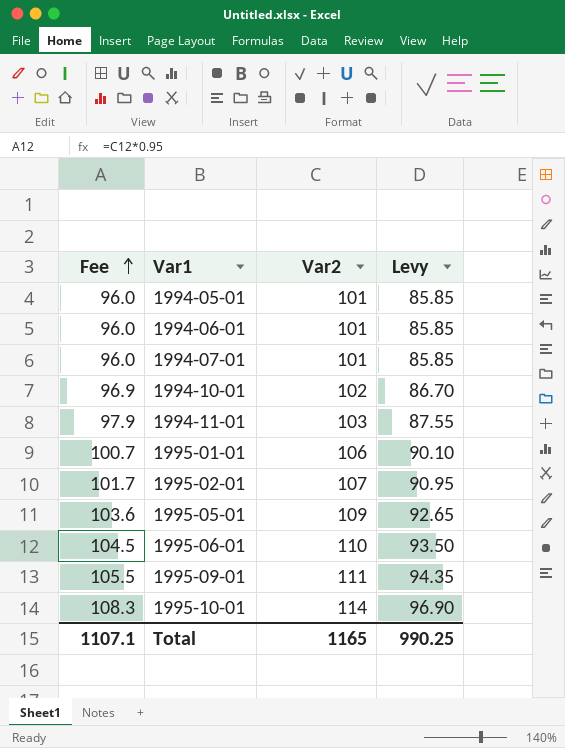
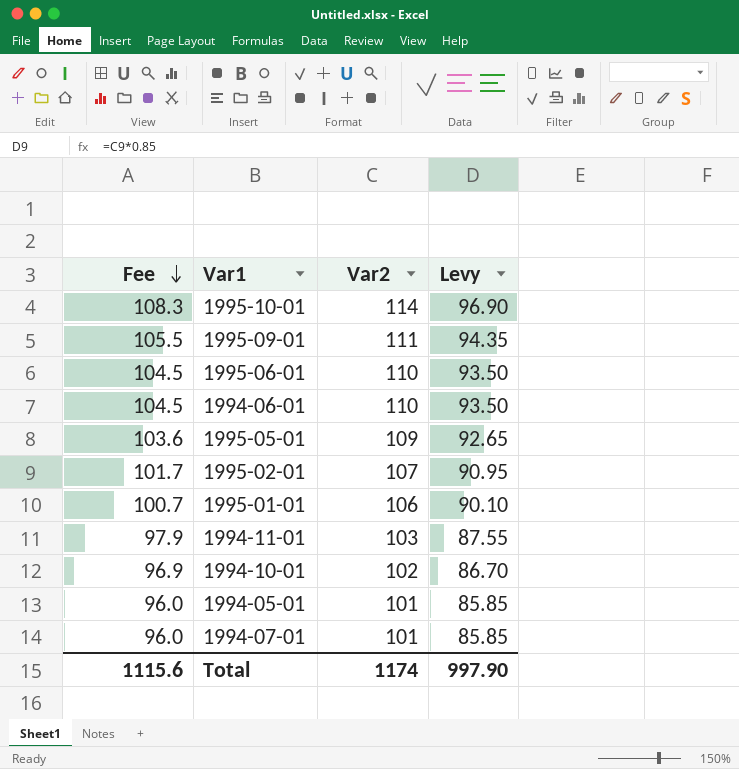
row order: Fee ascending -> Fee descending
1994-06-01 | Fee: 96.0 -> 104.5
1994-06-01 | Var2: 101 -> 110
1994-06-01 | Levy: 85.85 -> 93.50
Total | Fee: 1107.1 -> 1115.6
Total | Var2: 1165 -> 1174
Total | Levy: 990.25 -> 997.90

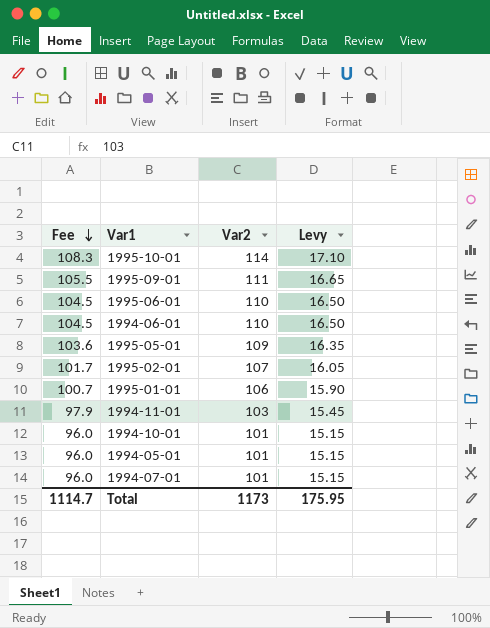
column Levy | formula: [Var2] * 0.85 -> [Var2] * 0.15
1994-10-01 | Fee: 96.9 -> 96.0
1994-10-01 | Var2: 102 -> 101
Total | Fee: 1115.6 -> 1114.7
Total | Var2: 1174 -> 1173
Total | Levy: 997.90 -> 175.95

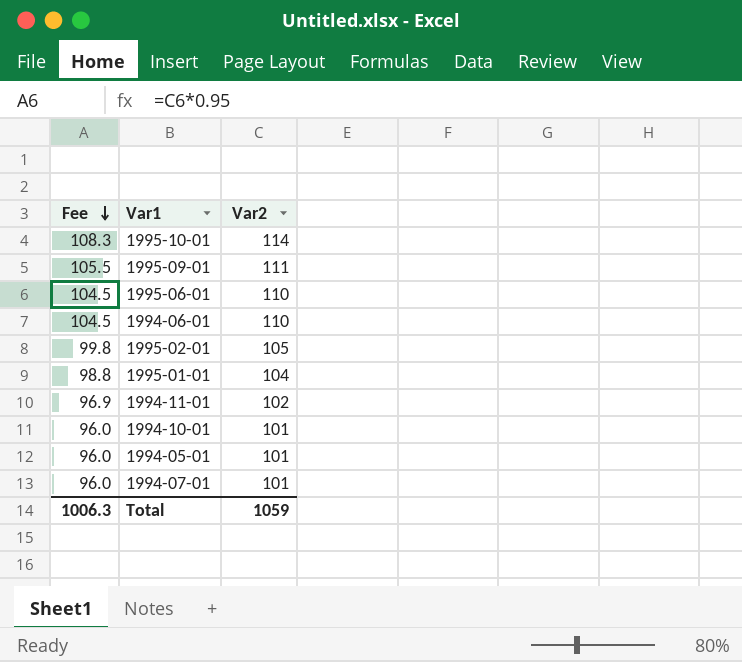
column Levy | formula: [Var2] * 0.15 -> none
row 1995-05-01: 103.6 | 109 | 16.35 -> none
1995-02-01 | Fee: 101.7 -> 99.8
1995-02-01 | Var2: 107 -> 105
1995-01-01 | Fee: 100.7 -> 98.8
1995-01-01 | Var2: 106 -> 104
1994-11-01 | Fee: 97.9 -> 96.9
1994-11-01 | Var2: 103 -> 102
Total | Fee: 1114.7 -> 1006.3
Total | Var2: 1173 -> 1059

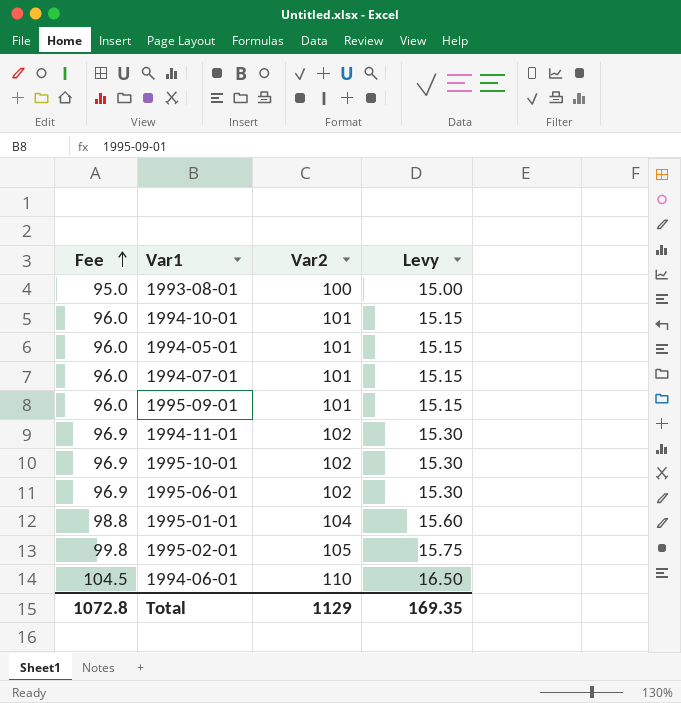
row order: Fee descending -> Fee ascending
column Levy | formula: none -> [Var2] * 0.15
row 1993-08-01: none -> 95.0 | 100 | 15.00
1995-09-01 | Fee: 105.5 -> 96.0
1995-09-01 | Var2: 111 -> 101
1995-10-01 | Fee: 108.3 -> 96.9
1995-10-01 | Var2: 114 -> 102
1995-06-01 | Fee: 104.5 -> 96.9
1995-06-01 | Var2: 110 -> 102
Total | Fee: 1006.3 -> 1072.8
Total | Var2: 1059 -> 1129

